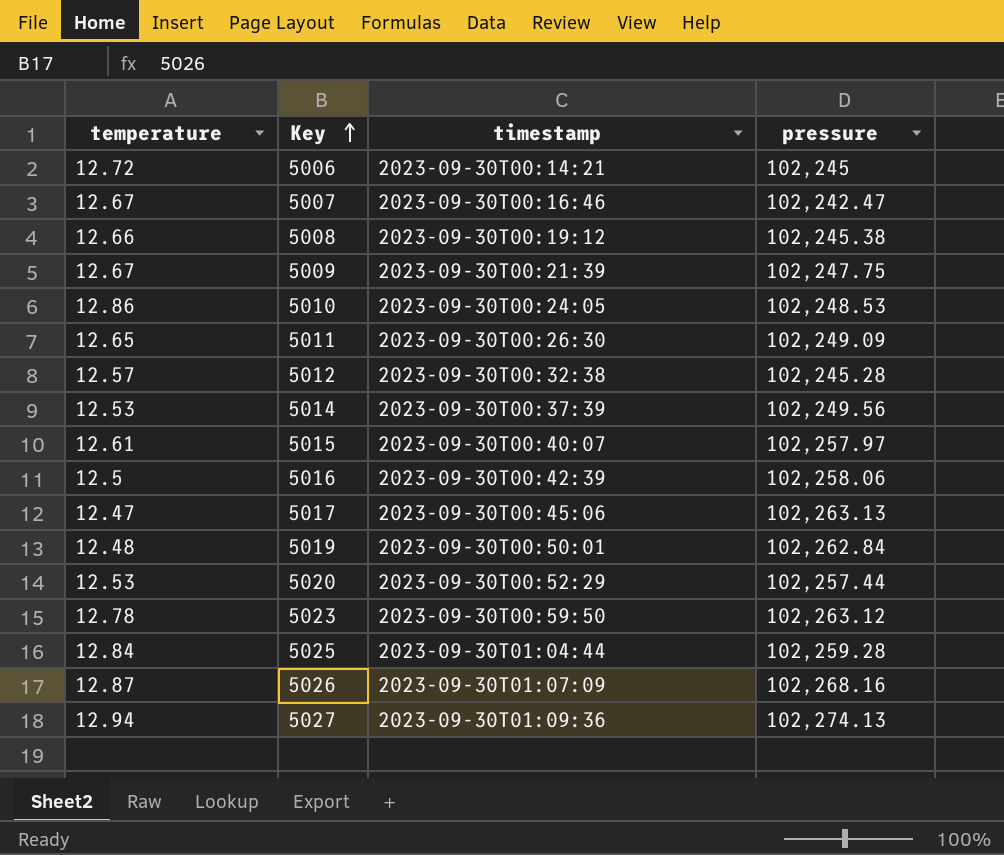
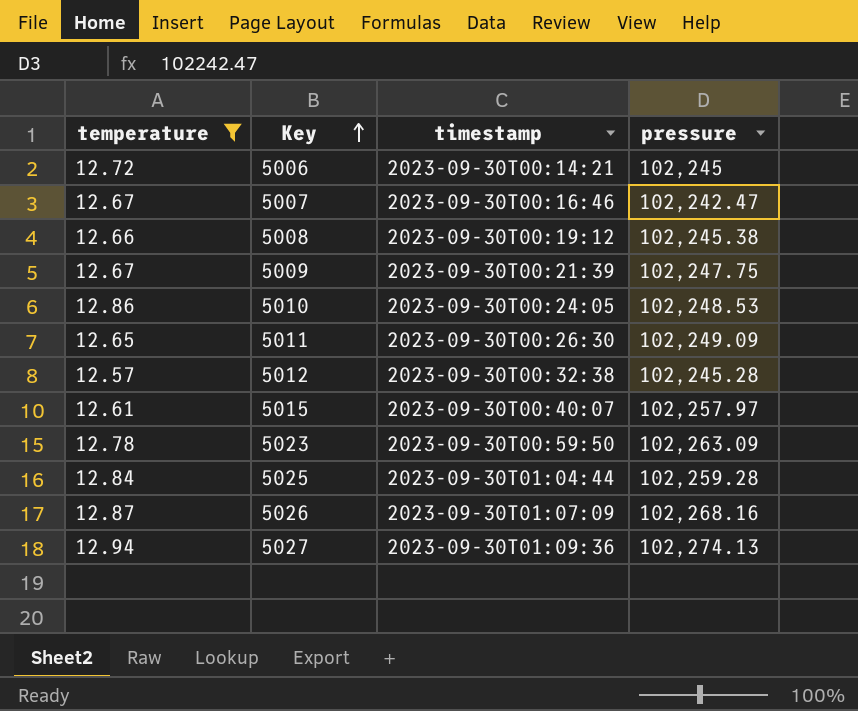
filter: none -> temperature >= 12.57
5023 | pressure: 102,263.12 -> 102,263.09

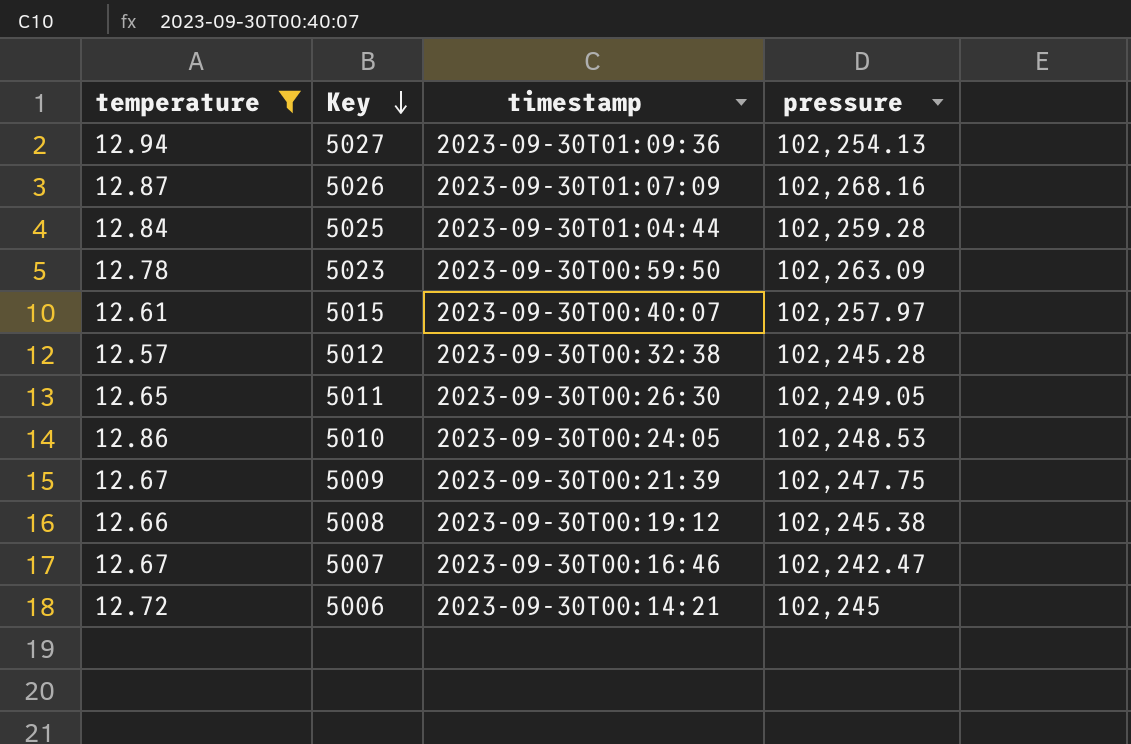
row order: Key ascending -> Key descending
5027 | pressure: 102,274.13 -> 102,254.13
5011 | pressure: 102,249.09 -> 102,249.05

